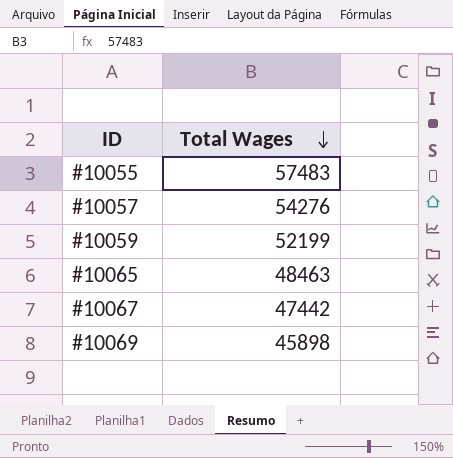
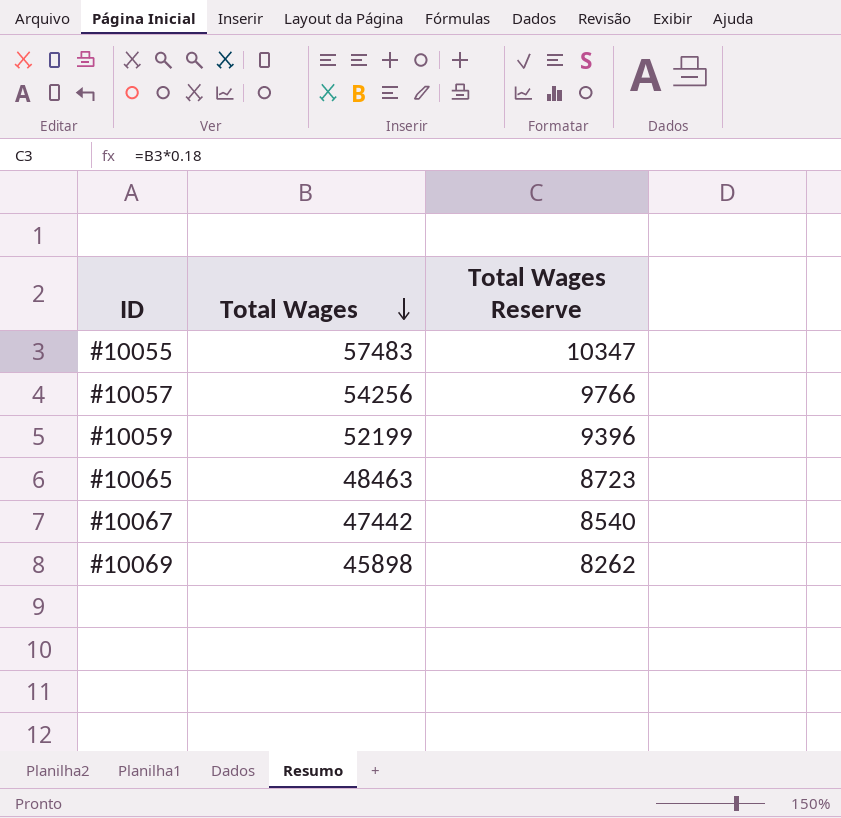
column Total Wages Reserve | formula: none -> [Total Wages] * 0.18
#10057 | Total Wages: 54276 -> 54256

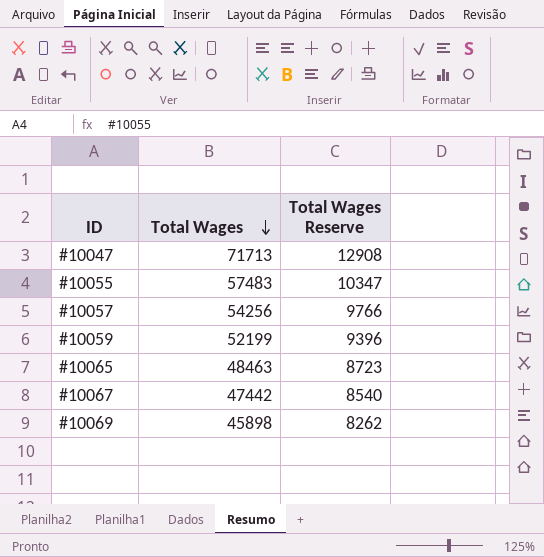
row #10047: none -> 71713 | 12908

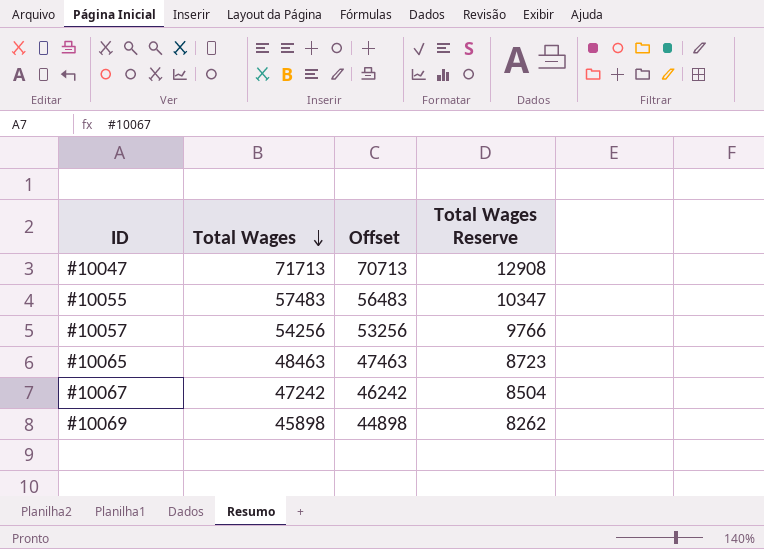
column Offset | formula: none -> [Total Wages] - 1000
row #10059: 52199 | 9396 -> none
#10067 | Total Wages: 47442 -> 47242
#10067 | Total Wages Reserve: 8540 -> 8504

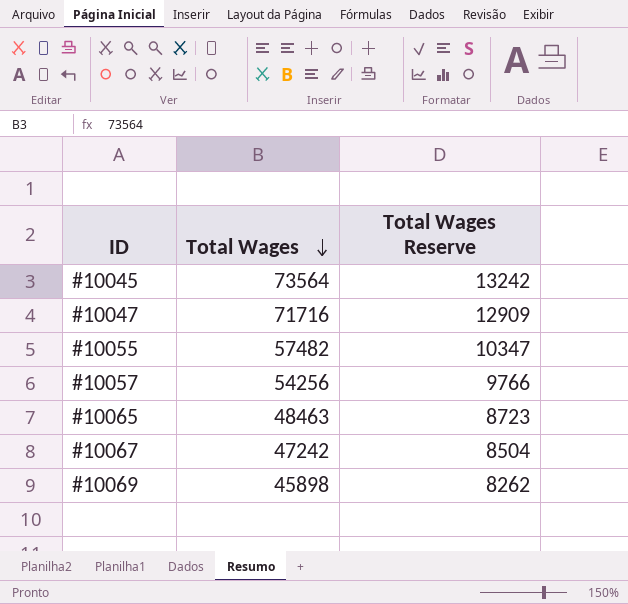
column Offset | formula: [Total Wages] - 1000 -> none
row #10045: none -> 73564 | 13242
#10047 | Total Wages: 71713 -> 71716
#10047 | Total Wages Reserve: 12908 -> 12909
#10055 | Total Wages: 57483 -> 57482

